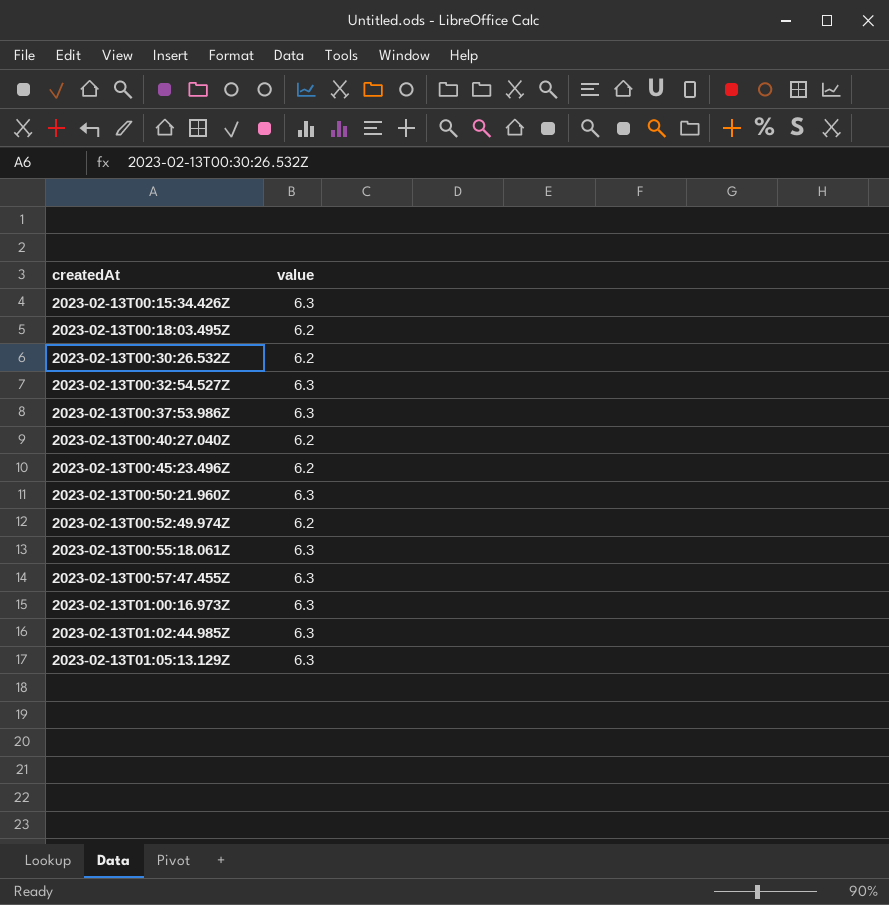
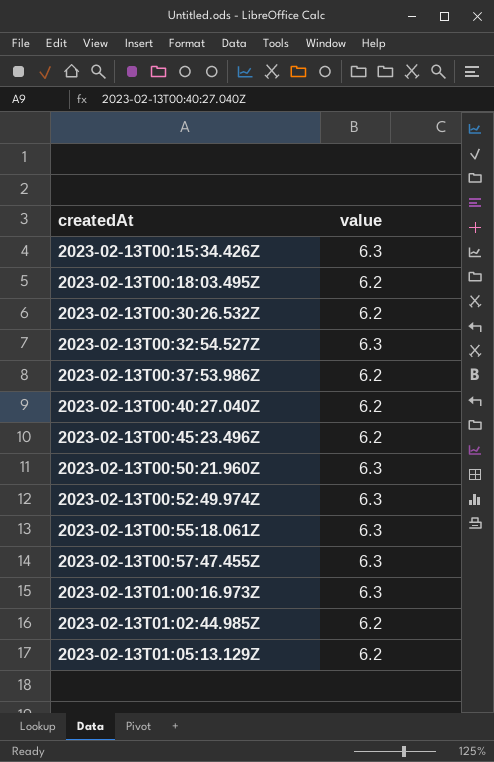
2023-02-13T00:37:53.986Z | value: 6.3 -> 6.2
2023-02-13T00:52:49.974Z | value: 6.2 -> 6.3
2023-02-13T01:02:44.985Z | value: 6.3 -> 6.2
2023-02-13T01:05:13.129Z | value: 6.3 -> 6.2

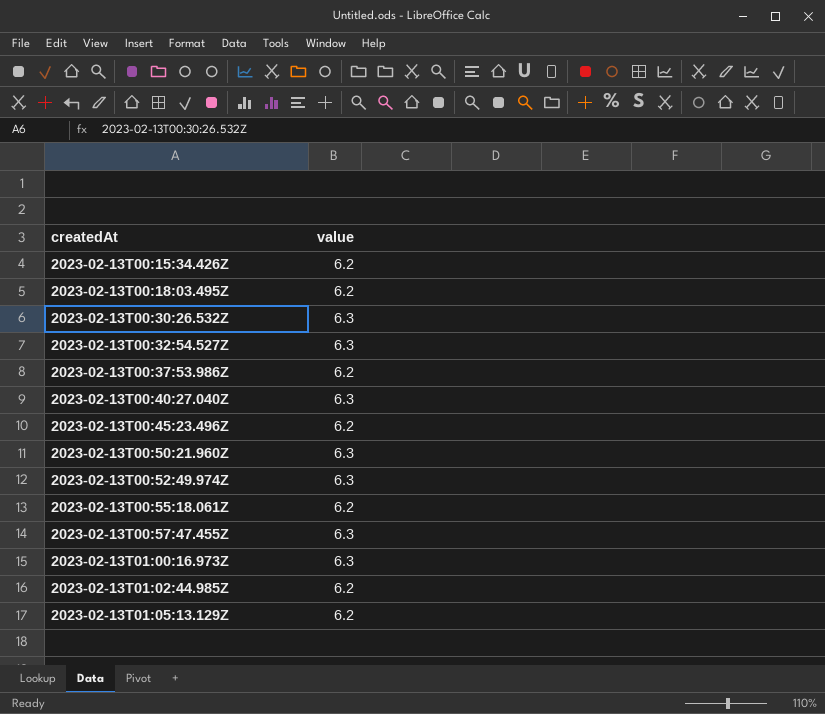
2023-02-13T00:15:34.426Z | value: 6.3 -> 6.2
2023-02-13T00:30:26.532Z | value: 6.2 -> 6.3
2023-02-13T00:40:27.040Z | value: 6.2 -> 6.3
2023-02-13T00:55:18.061Z | value: 6.3 -> 6.2

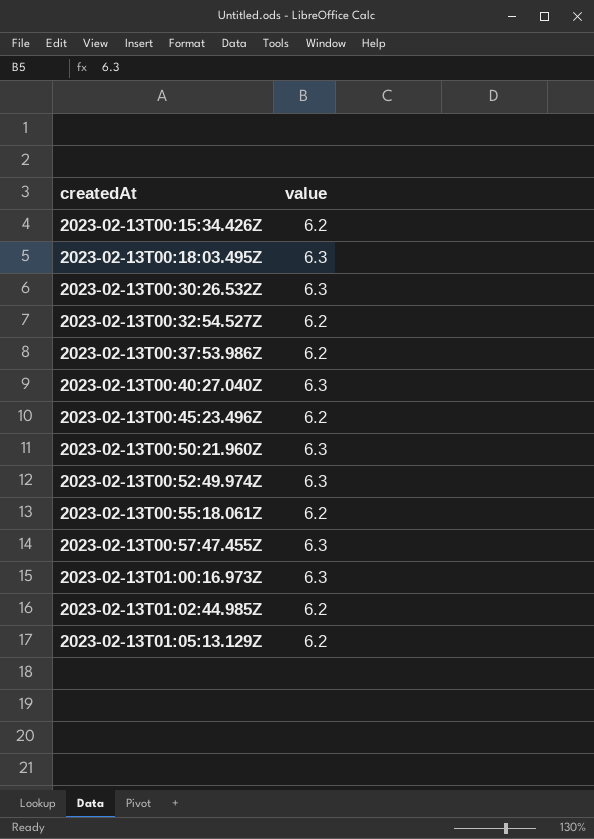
2023-02-13T00:18:03.495Z | value: 6.2 -> 6.3
2023-02-13T00:32:54.527Z | value: 6.3 -> 6.2

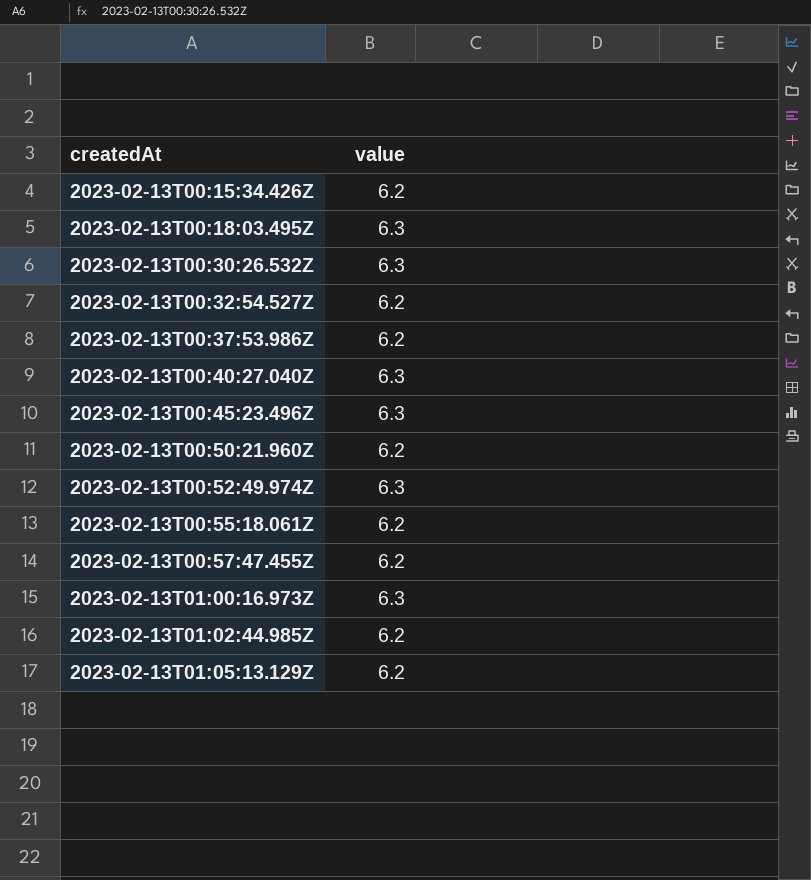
2023-02-13T00:45:23.496Z | value: 6.2 -> 6.3
2023-02-13T00:50:21.960Z | value: 6.3 -> 6.2
2023-02-13T00:57:47.455Z | value: 6.3 -> 6.2

